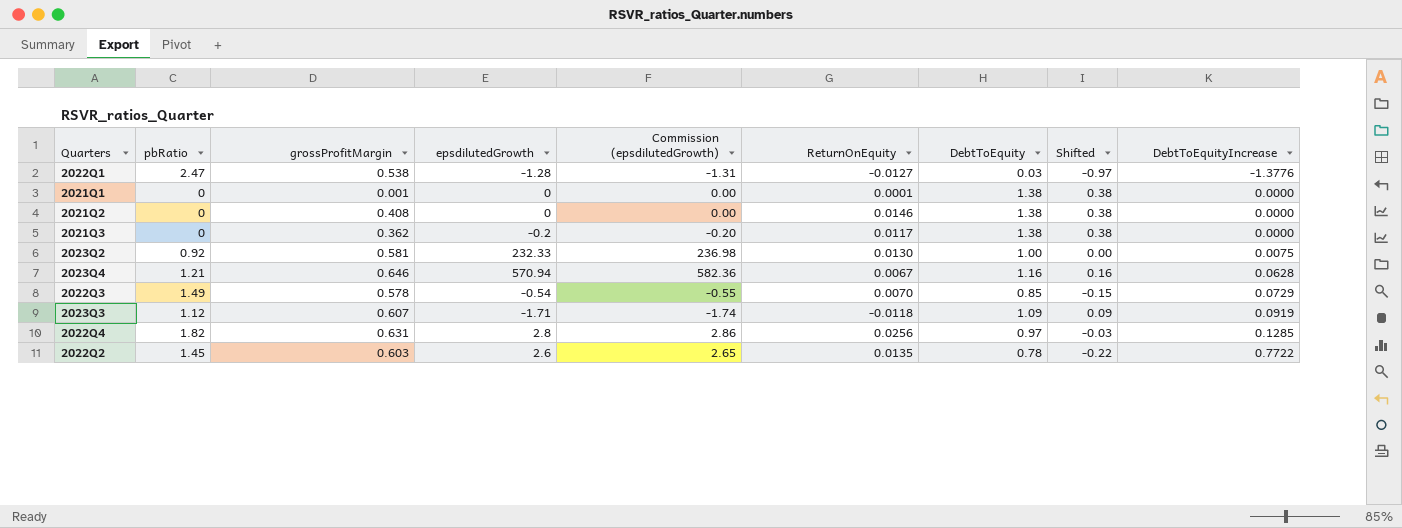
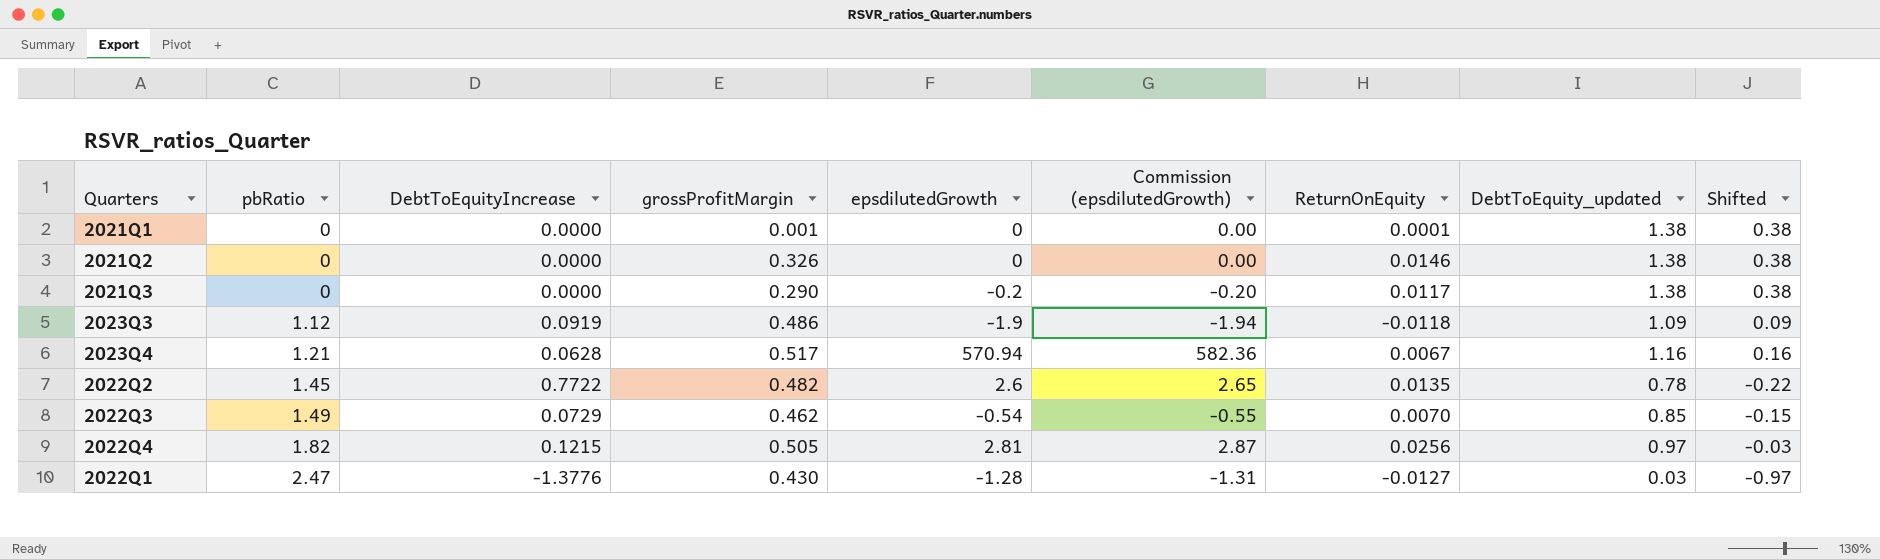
row order: DebtToEquityIncrease ascending -> pbRatio ascending
column DebtToEquityIncrease | position: 9 -> 3
column name: DebtToEquity -> DebtToEquity_updated
row 2023Q2: 0.92 | 0.581 | 232.33 | 236.98 | 0.0130 | 1.00 | 0.00 | 0.0075 -> none
2021Q2 | grossProfitMargin: 0.408 -> 0.326
2021Q3 | grossProfitMargin: 0.362 -> 0.290
2023Q3 | grossProfitMargin: 0.607 -> 0.486
2023Q3 | epsdilutedGrowth: -1.71 -> -1.9
2023Q3 | Commission (epsdilutedGrowth): -1.74 -> -1.94
2023Q4 | grossProfitMargin: 0.646 -> 0.517
2022Q2 | grossProfitMargin: 0.603 -> 0.482
2022Q3 | grossProfitMargin: 0.578 -> 0.462
2022Q4 | DebtToEquityIncrease: 0.1285 -> 0.1215
2022Q4 | grossProfitMargin: 0.631 -> 0.505
2022Q4 | epsdilutedGrowth: 2.8 -> 2.81
2022Q4 | Commission (epsdilutedGrowth): 2.86 -> 2.87
2022Q1 | grossProfitMargin: 0.538 -> 0.430

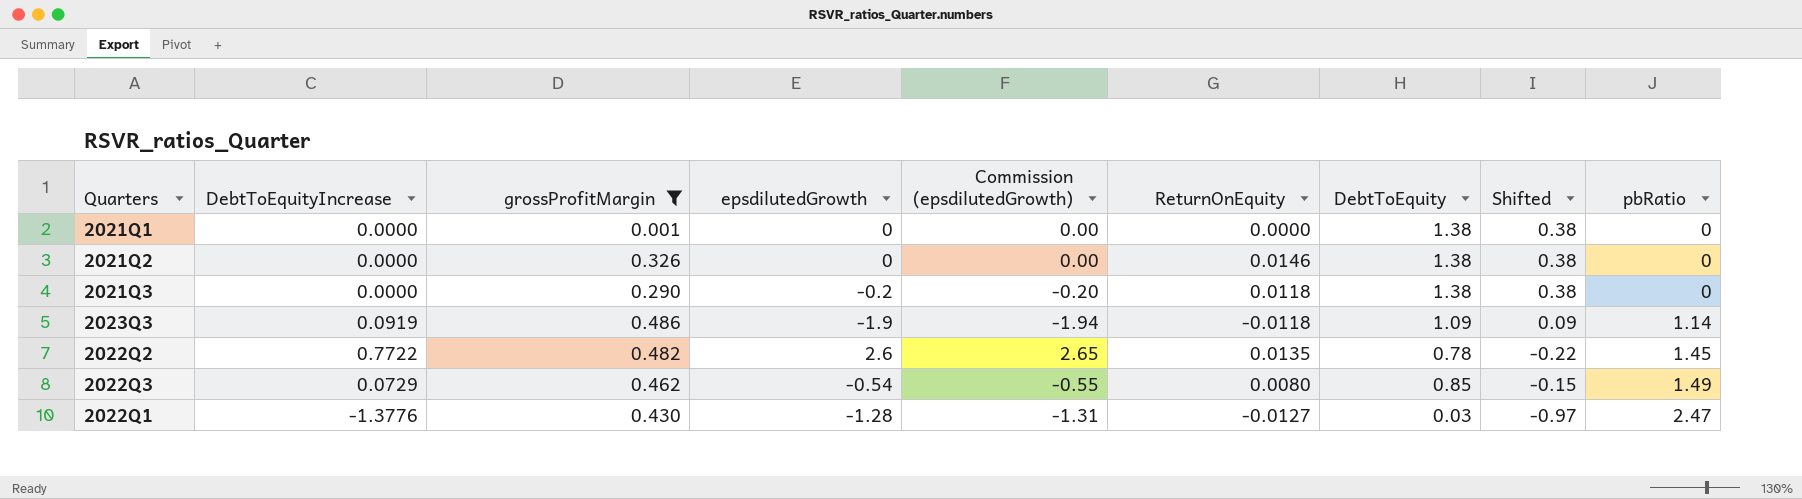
filter: none -> grossProfitMargin <= 0.486
column name: DebtToEquity_updated -> DebtToEquity
column pbRatio | position: 2 -> 9
2021Q1 | ReturnOnEquity: 0.0001 -> 0.0000
2021Q3 | ReturnOnEquity: 0.0117 -> 0.0118
2023Q3 | pbRatio: 1.12 -> 1.14
2022Q3 | ReturnOnEquity: 0.0070 -> 0.0080

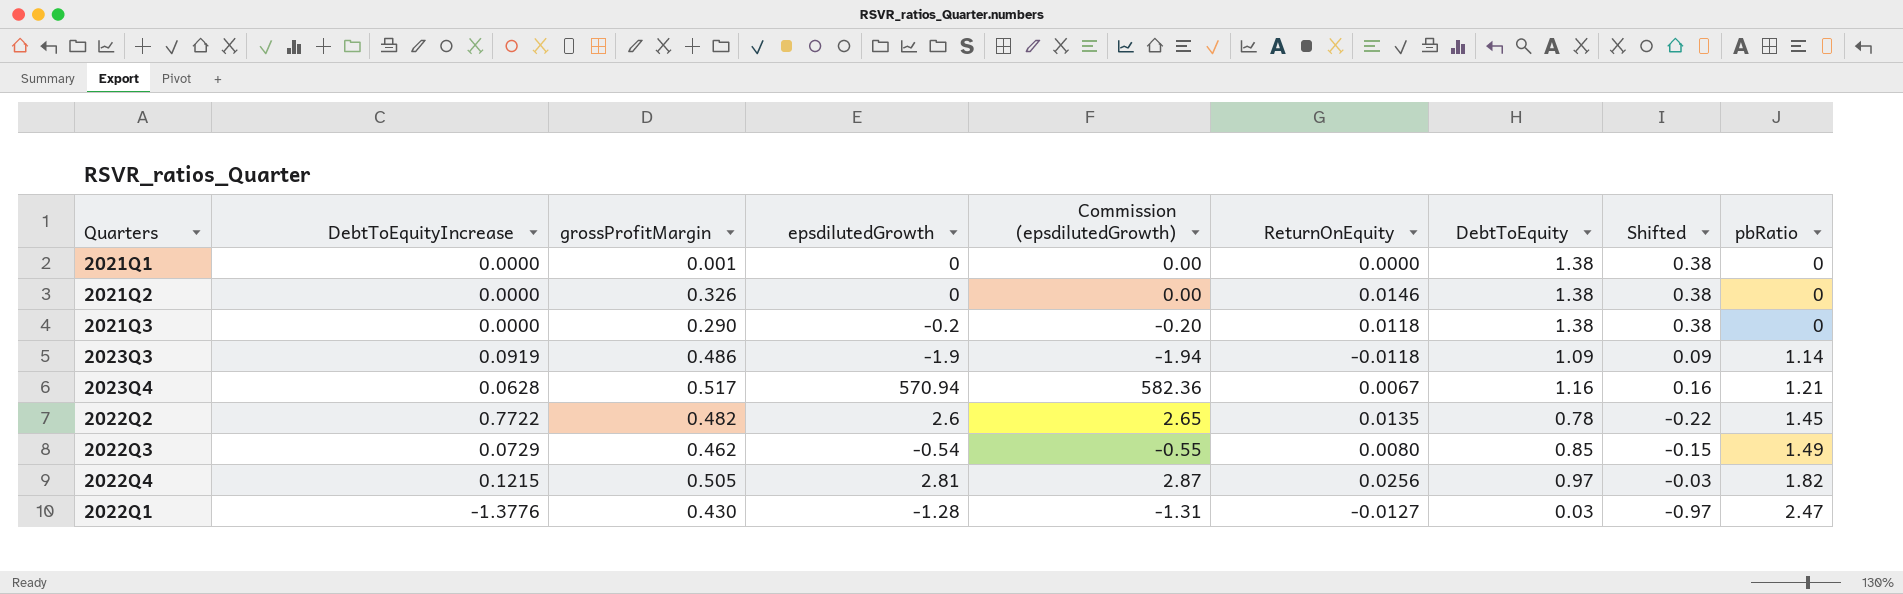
filter: grossProfitMargin <= 0.486 -> none

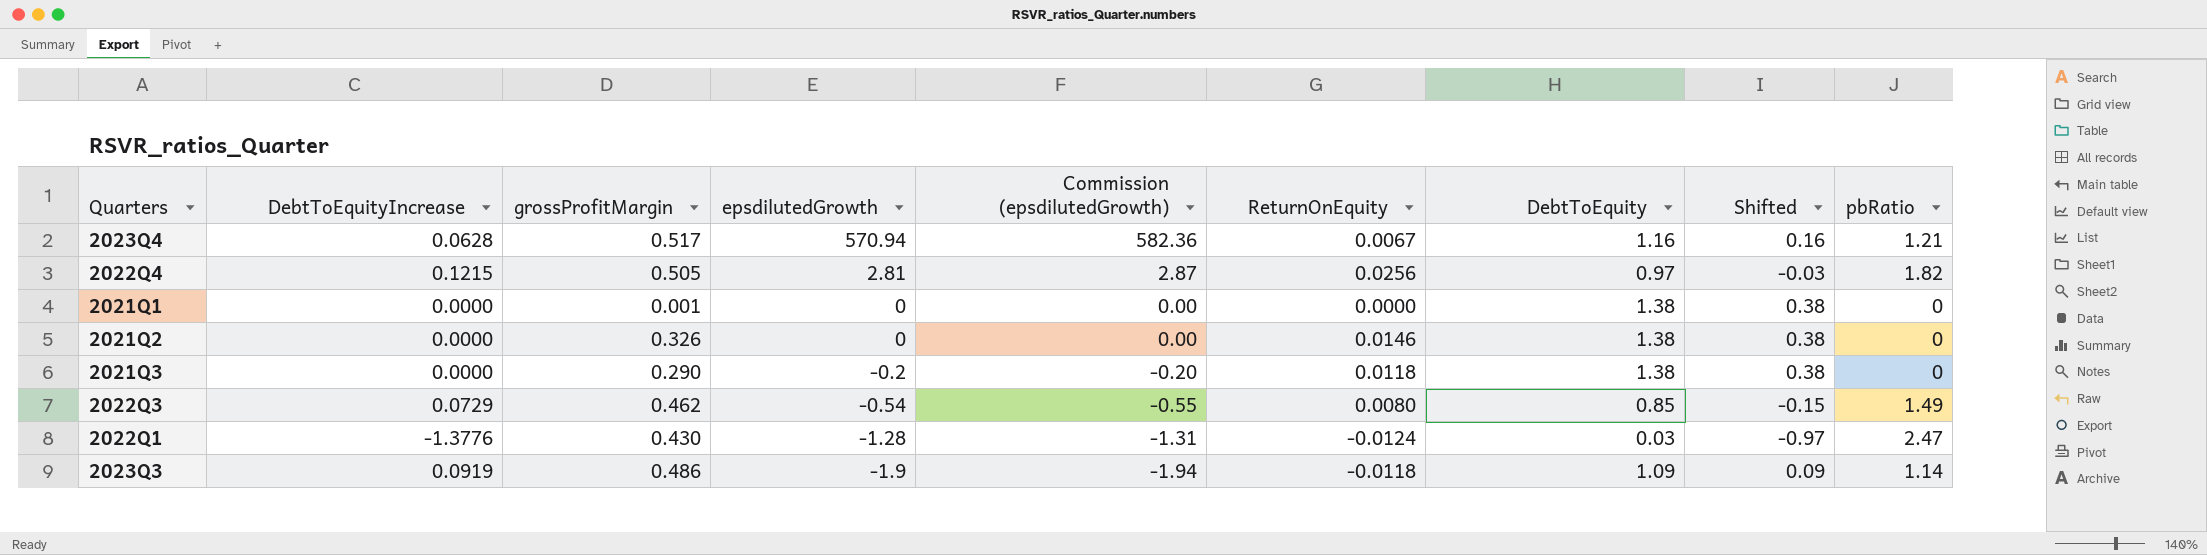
row order: pbRatio ascending -> epsdilutedGrowth descending
row 2022Q2: 0.7722 | 0.482 | 2.6 | 2.65 | 0.0135 | 0.78 | -0.22 | 1.45 -> none
2022Q1 | ReturnOnEquity: -0.0127 -> -0.0124

